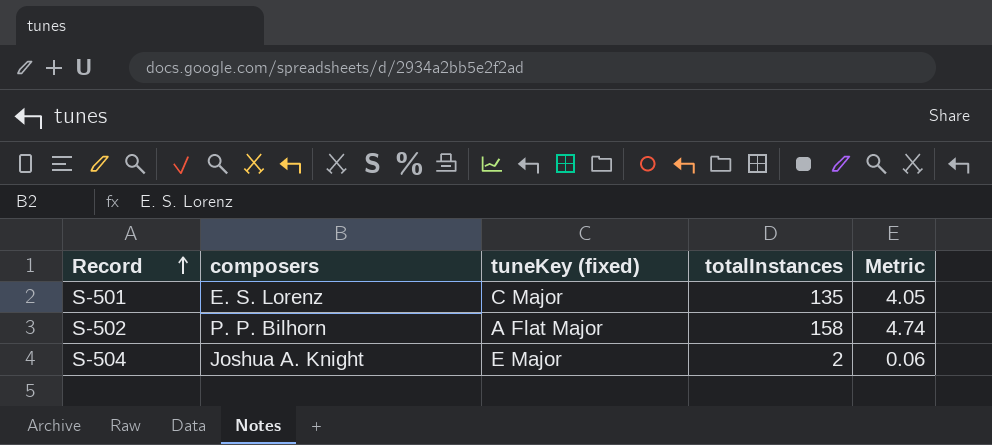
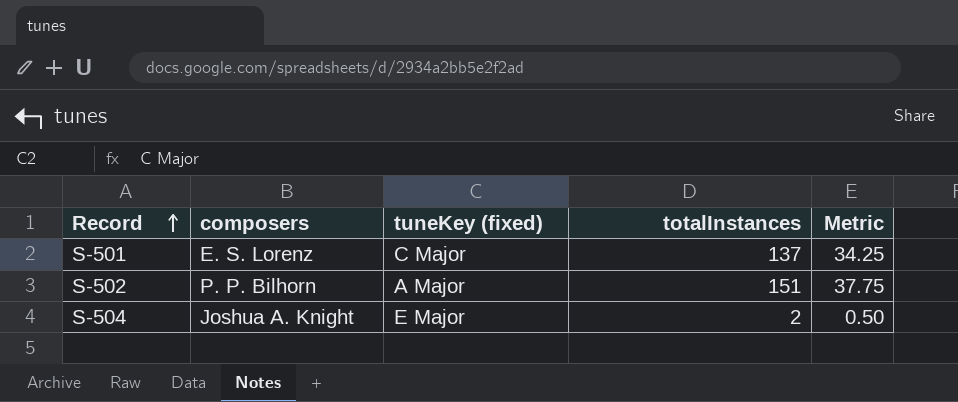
column Metric | formula: [totalInstances] * 0.03 -> [totalInstances] * 0.25
S-501 | totalInstances: 135 -> 137
S-502 | tuneKey (fixed): A Flat Major -> A Major
S-502 | totalInstances: 158 -> 151

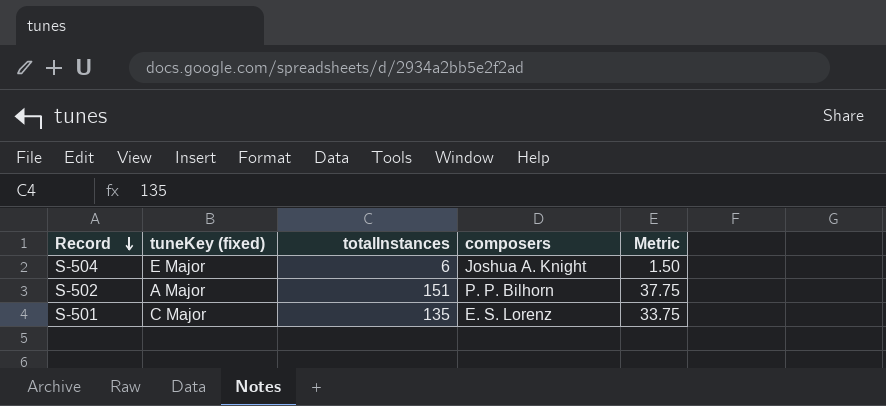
row order: Record ascending -> Record descending
column composers | position: 2 -> 4
S-504 | totalInstances: 2 -> 6
S-504 | Metric: 0.50 -> 1.50
S-501 | totalInstances: 137 -> 135
S-501 | Metric: 34.25 -> 33.75

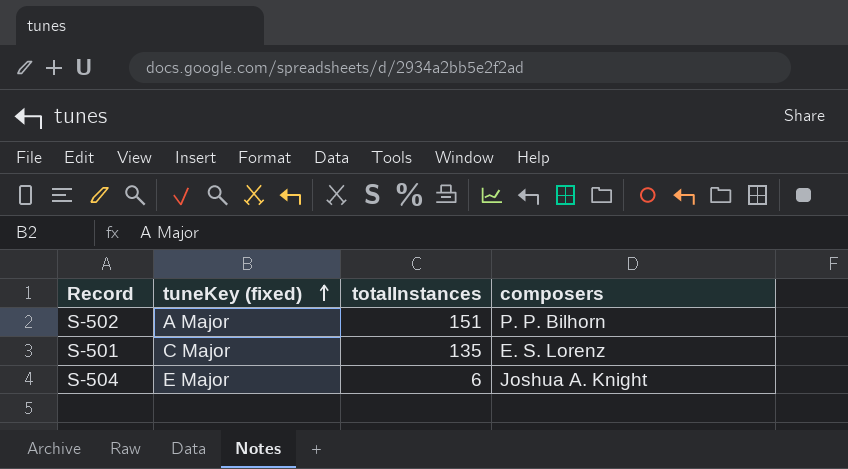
row order: Record descending -> tuneKey (fixed) ascending
column Metric | formula: [totalInstances] * 0.25 -> none

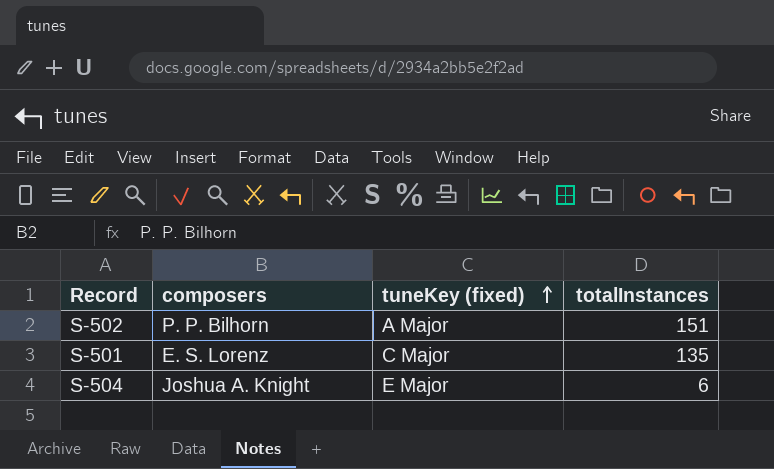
column composers | position: 4 -> 2

